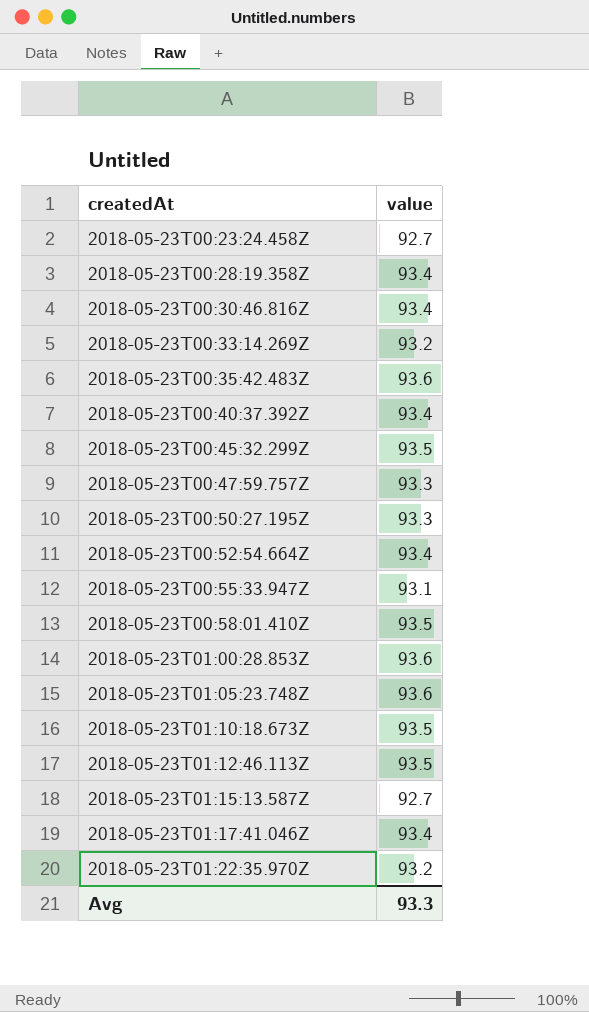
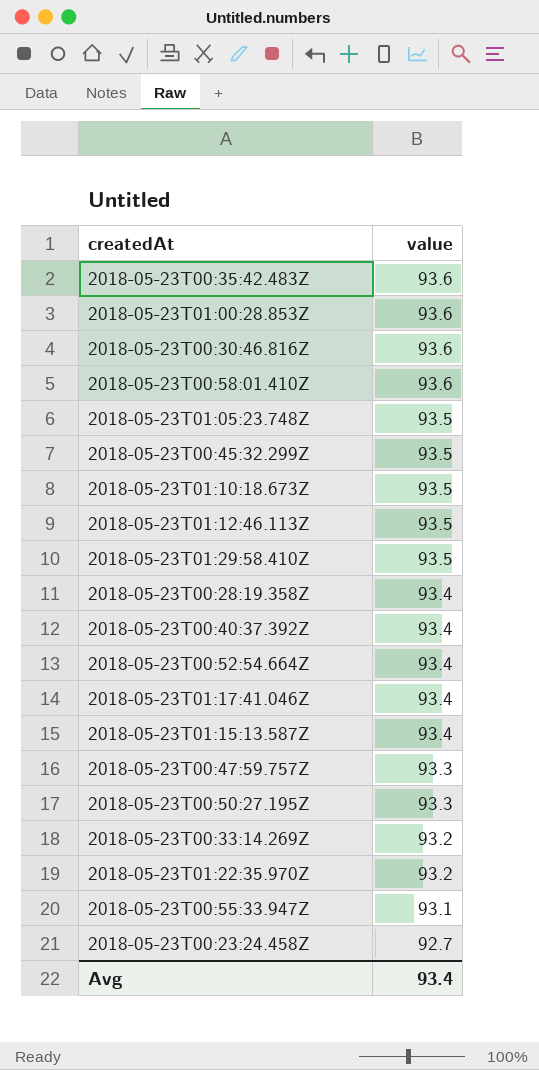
row order: createdAt ascending -> value descending
2018-05-23T00:30:46.816Z | value: 93.4 -> 93.6
2018-05-23T00:58:01.410Z | value: 93.5 -> 93.6
2018-05-23T01:05:23.748Z | value: 93.6 -> 93.5
row 2018-05-23T01:29:58.410Z: none -> 93.5
2018-05-23T01:15:13.587Z | value: 92.7 -> 93.4
Avg | value: 93.3 -> 93.4

